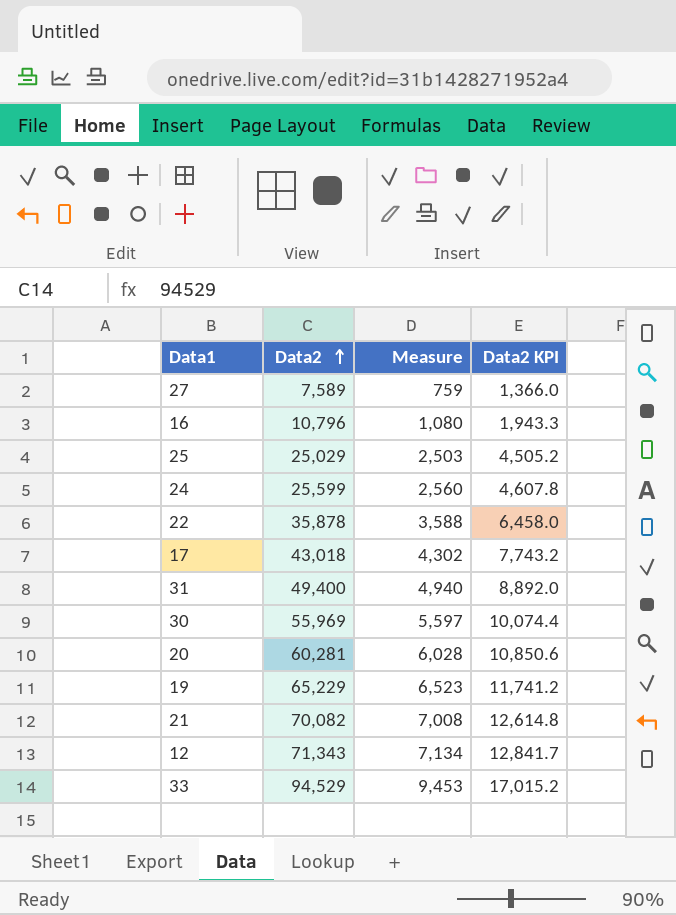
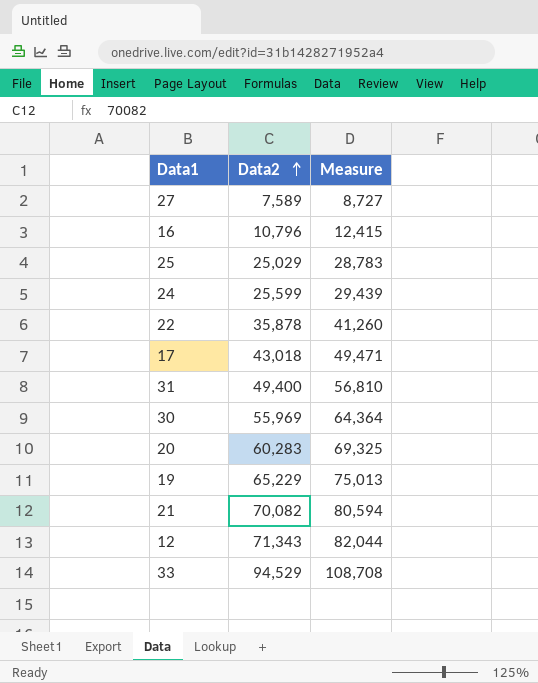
column Data2 KPI | formula: [Data2] * 0.18 -> none
column Measure | formula: [Data2] * 0.1 -> [Data2] * 1.15
20 | Data2: 60,281 -> 60,283

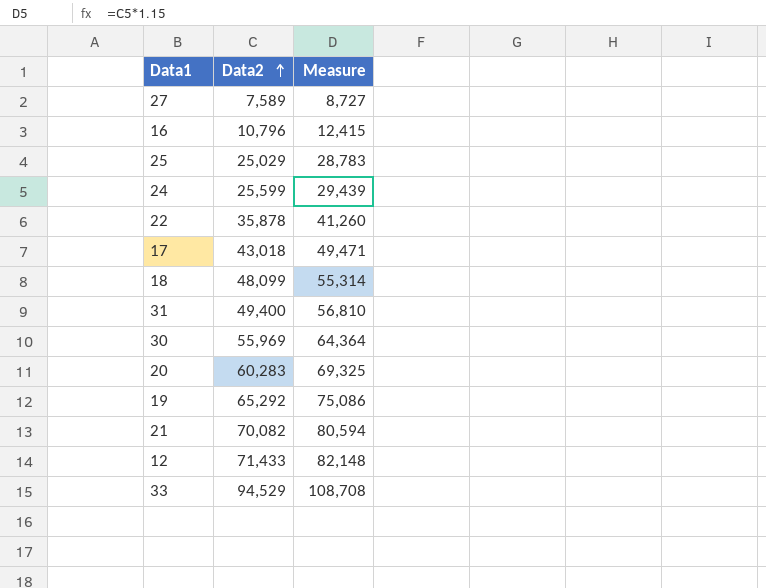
row 18: none -> 48,099 | 55,314
19 | Data2: 65,229 -> 65,292
19 | Measure: 75,013 -> 75,086
12 | Data2: 71,343 -> 71,433
12 | Measure: 82,044 -> 82,148

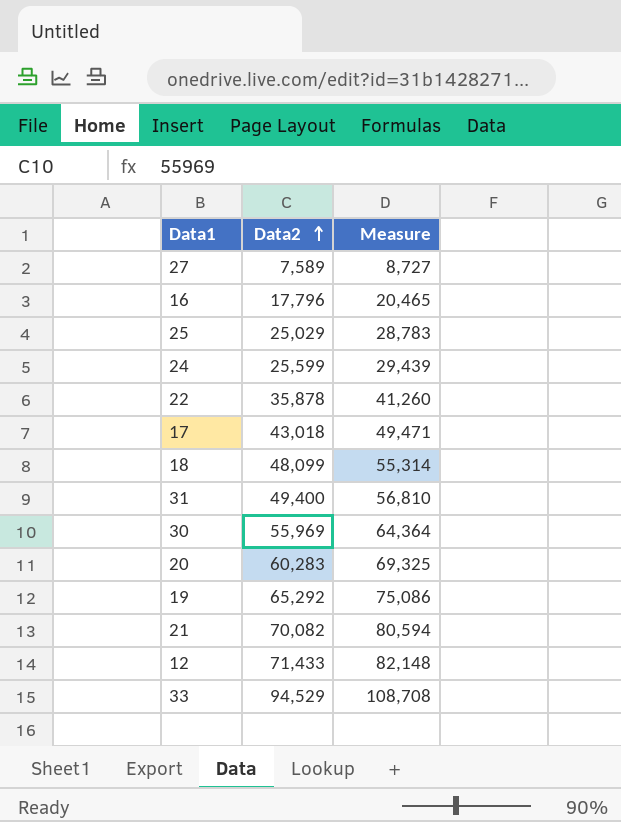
16 | Data2: 10,796 -> 17,796
16 | Measure: 12,415 -> 20,465

